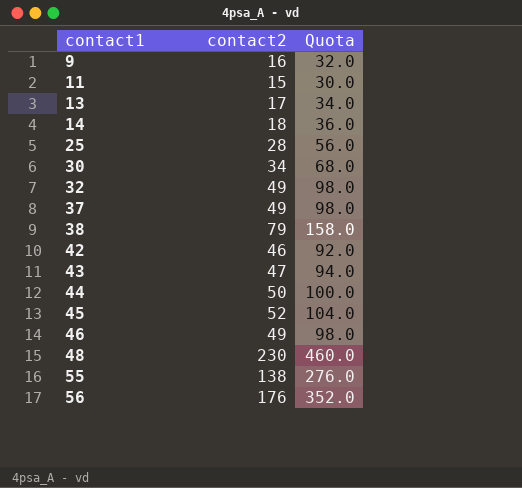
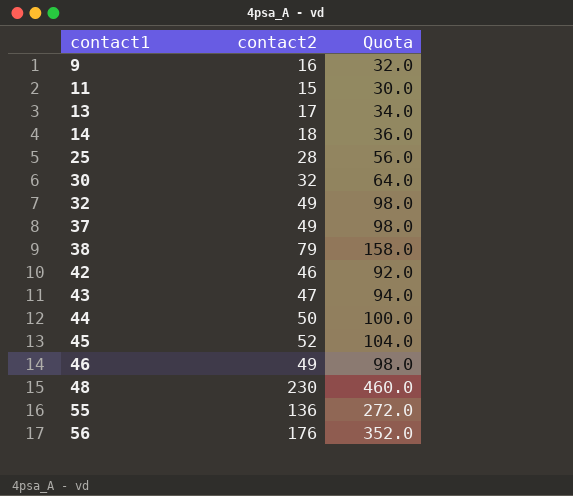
30 | contact2: 34 -> 32
30 | Quota: 68.0 -> 64.0
55 | contact2: 138 -> 136
55 | Quota: 276.0 -> 272.0

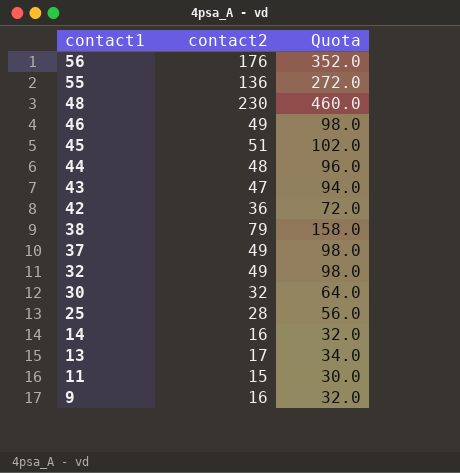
row order: contact1 ascending -> contact1 descending
45 | contact2: 52 -> 51
45 | Quota: 104.0 -> 102.0
44 | contact2: 50 -> 48
44 | Quota: 100.0 -> 96.0
42 | contact2: 46 -> 36
42 | Quota: 92.0 -> 72.0
14 | contact2: 18 -> 16
14 | Quota: 36.0 -> 32.0

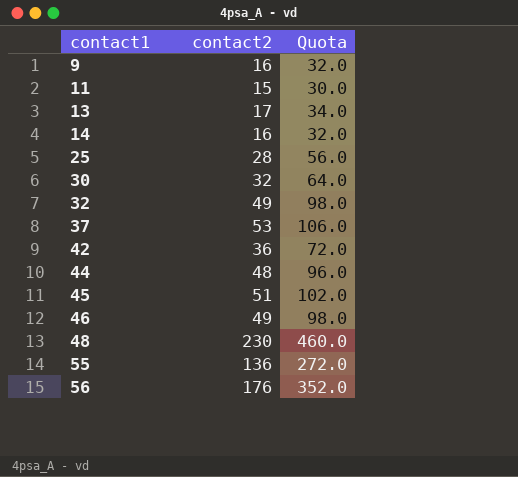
row order: contact1 descending -> contact1 ascending
row 43: 47 | 94.0 -> none
row 38: 79 | 158.0 -> none
37 | contact2: 49 -> 53
37 | Quota: 98.0 -> 106.0

